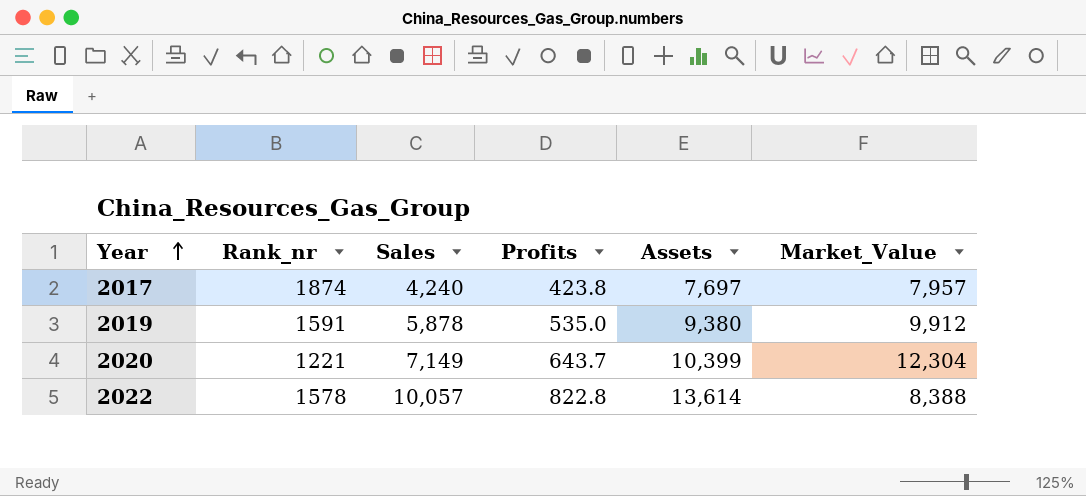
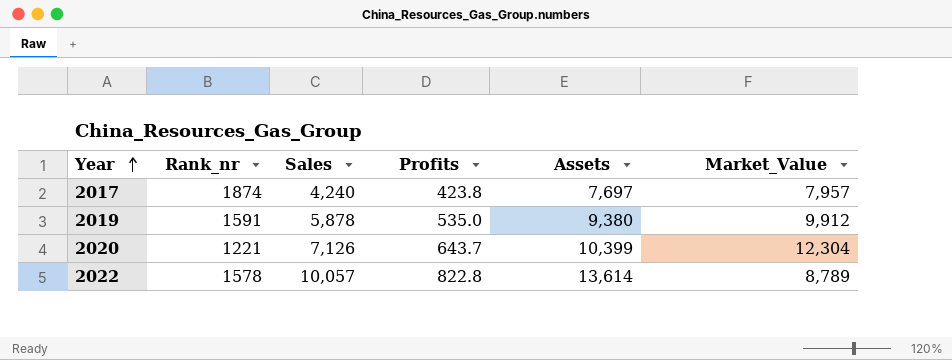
2020 | Sales: 7,149 -> 7,126
2022 | Market_Value: 8,388 -> 8,789

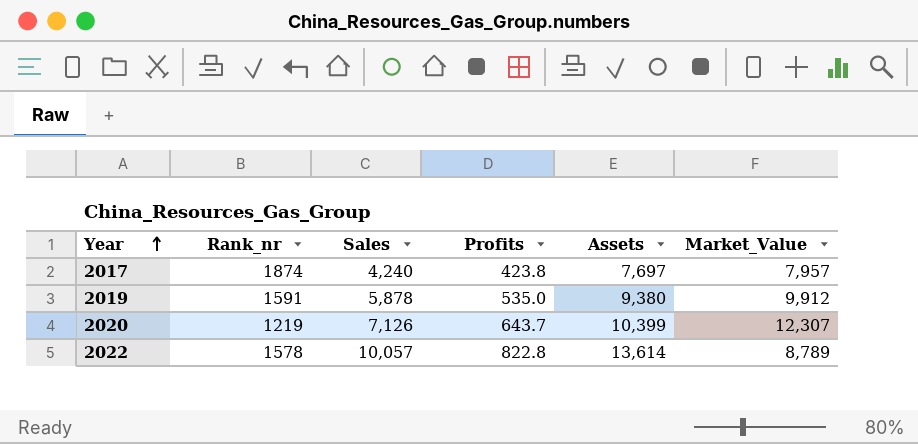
2020 | Rank_nr: 1221 -> 1219
2020 | Market_Value: 12,304 -> 12,307

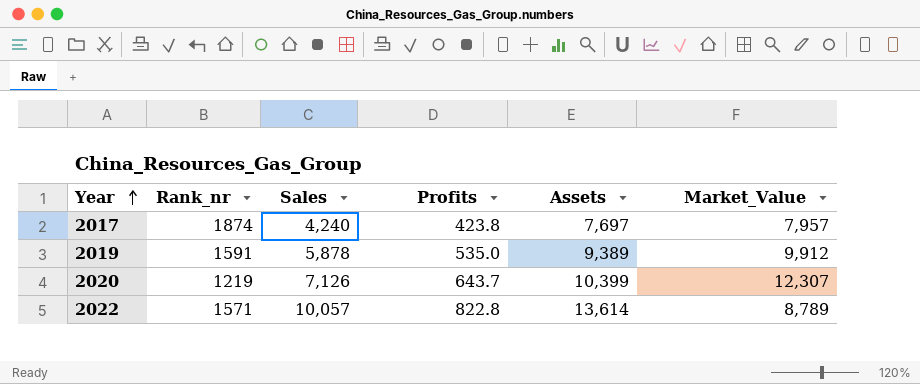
2019 | Assets: 9,380 -> 9,389
2022 | Rank_nr: 1578 -> 1571

